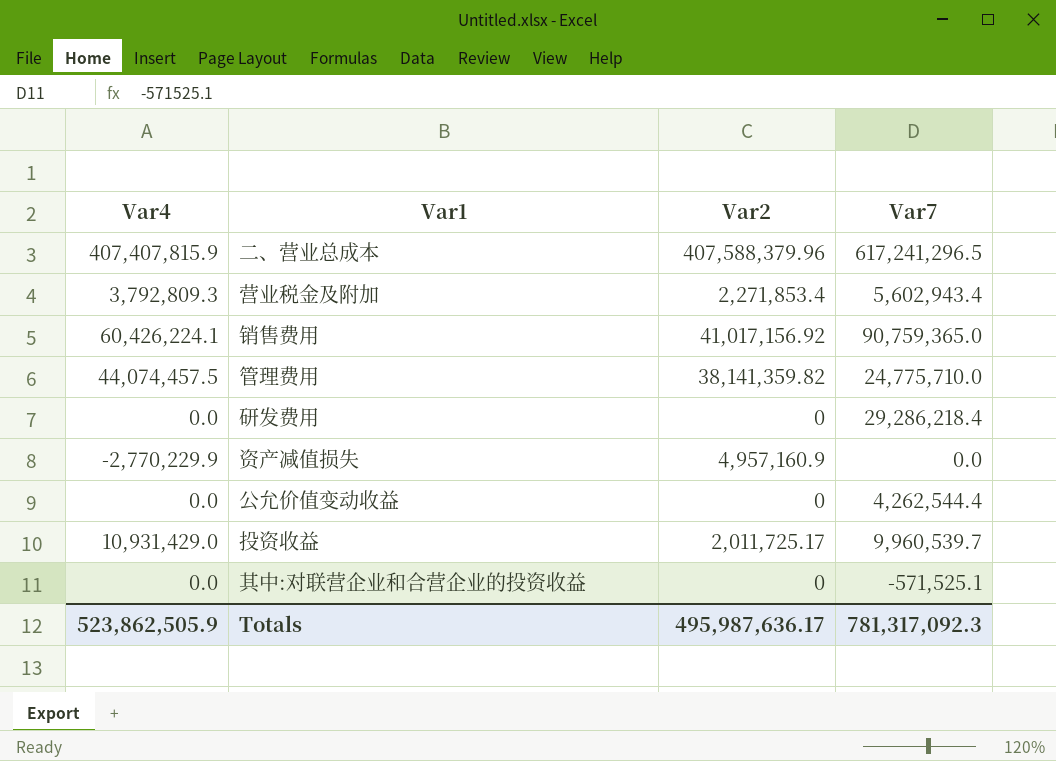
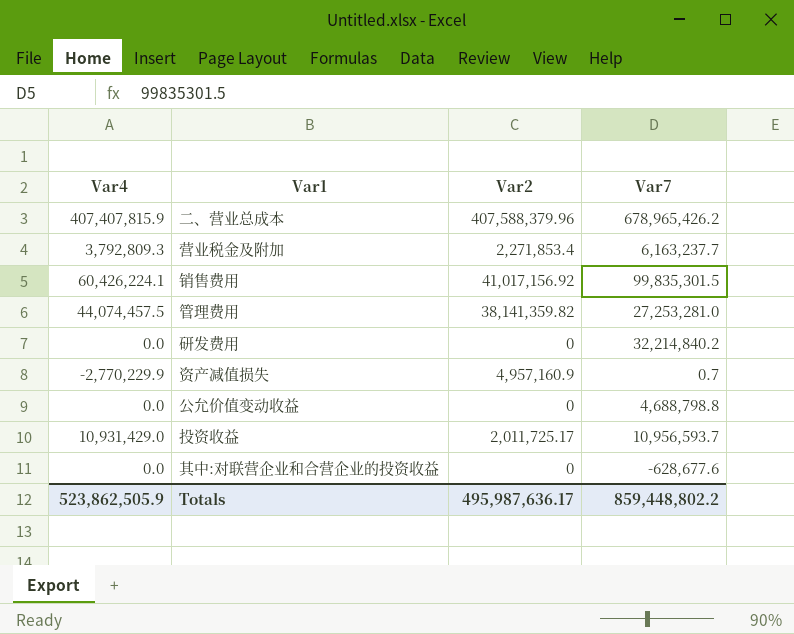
二、营业总成本 | Var7: 617,241,296.5 -> 678,965,426.2
营业税金及附加 | Var7: 5,602,943.4 -> 6,163,237.7
销售费用 | Var7: 90,759,365.0 -> 99,835,301.5
管理费用 | Var7: 24,775,710.0 -> 27,253,281.0
研发费用 | Var7: 29,286,218.4 -> 32,214,840.2
资产减值损失 | Var7: 0.0 -> 0.7
公允价值变动收益 | Var7: 4,262,544.4 -> 4,688,798.8
投资收益 | Var7: 9,960,539.7 -> 10,956,593.7
其中:对联营企业和合营企业的投资收益 | Var7: -571,525.1 -> -628,677.6
Totals | Var7: 781,317,092.3 -> 859,448,802.2

